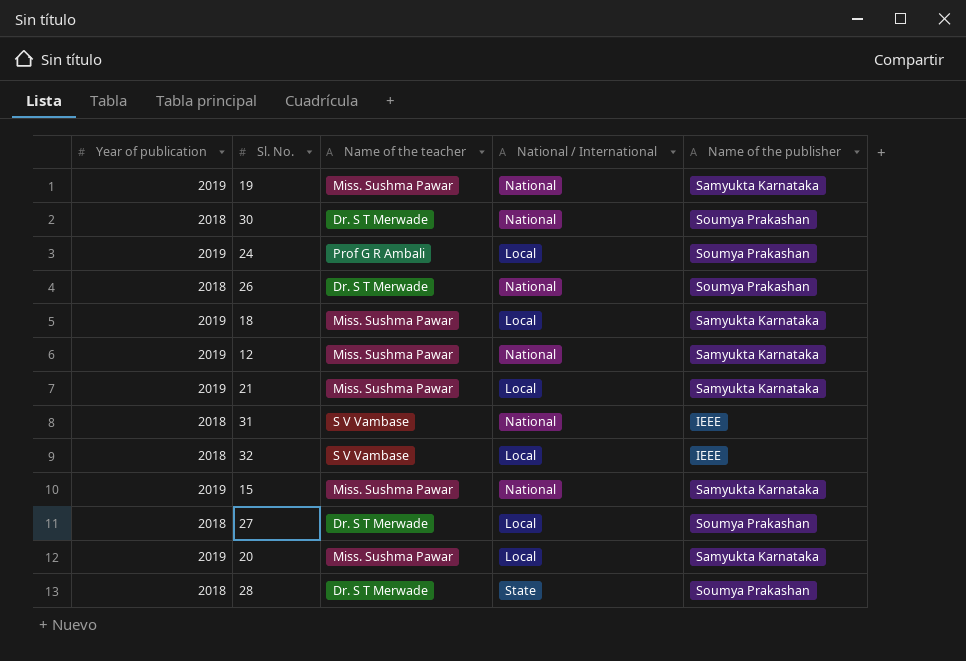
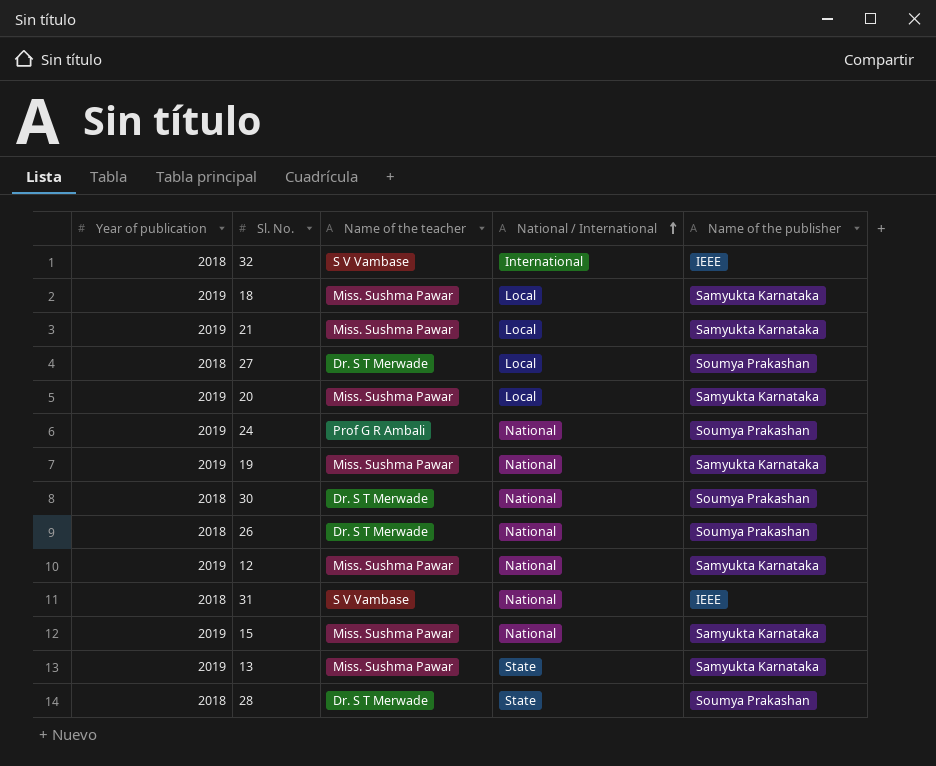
row order: none -> National / International ascending
32 | National / International: Local -> International
24 | National / International: Local -> National
row 13: none -> 2019 | Miss. Sushma Pawar | State | Samyukta Karnataka

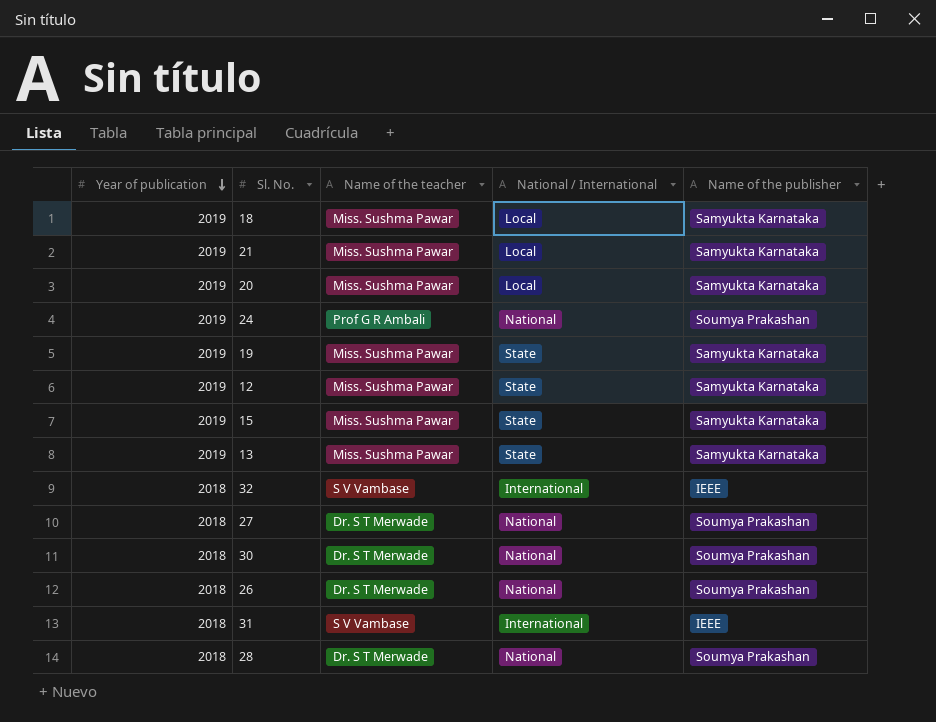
row order: National / International ascending -> Year of publication descending
19 | National / International: National -> State
12 | National / International: National -> State
15 | National / International: National -> State
27 | National / International: Local -> National
31 | National / International: National -> International
28 | National / International: State -> National

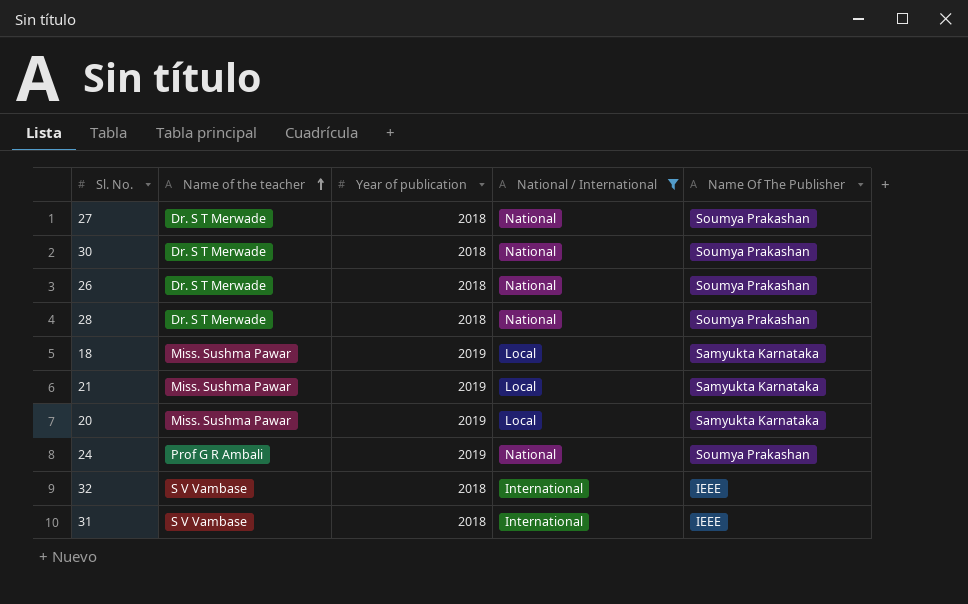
filter: none -> National / International != State
row order: Year of publication descending -> Name of the teacher ascending
column Year of publication | position: 1 -> 3
column name: Name of the publisher -> Name Of The Publisher

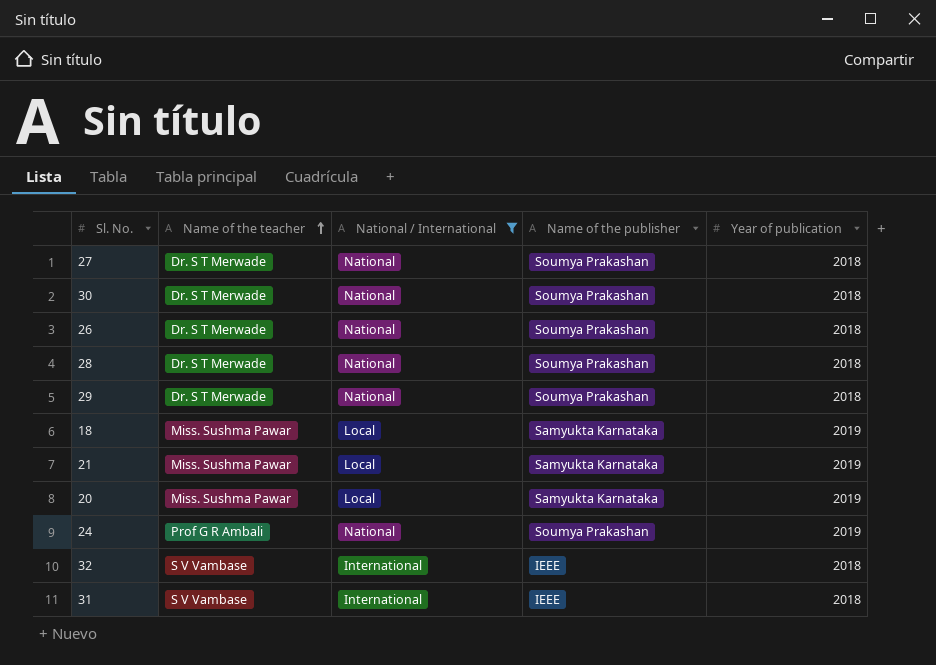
column name: Name Of The Publisher -> Name of the publisher
column Year of publication | position: 3 -> 5
row 29: none -> Dr. S T Merwade | National | Soumya Prakashan | 2018

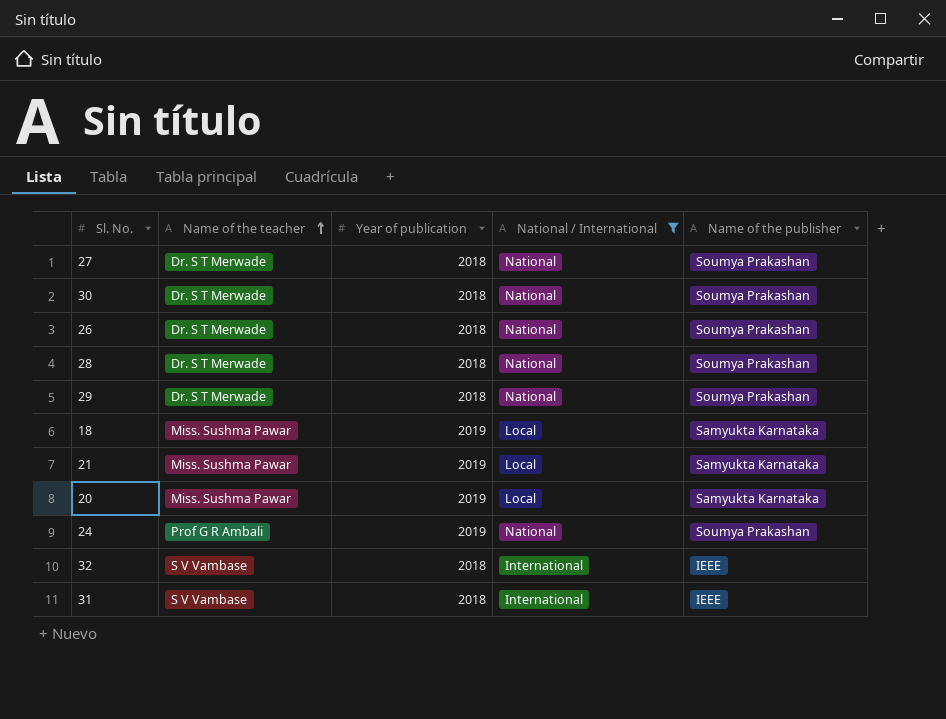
column Year of publication | position: 5 -> 3

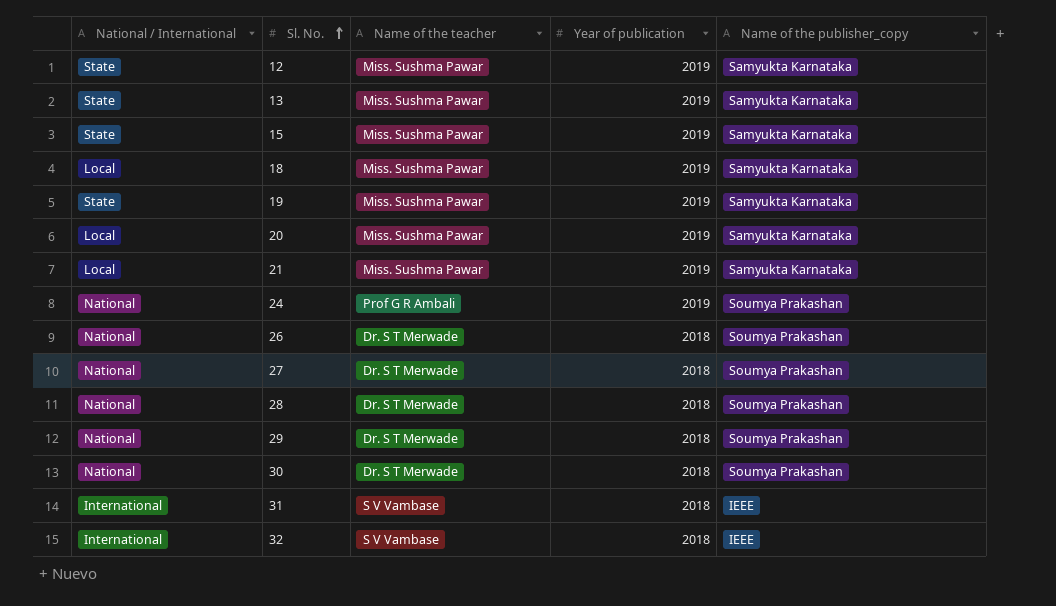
filter: National / International != State -> none
row order: Name of the teacher ascending -> Sl. No. ascending
column National / International | position: 4 -> 1
column name: Name of the publisher -> Name of the publisher_copy

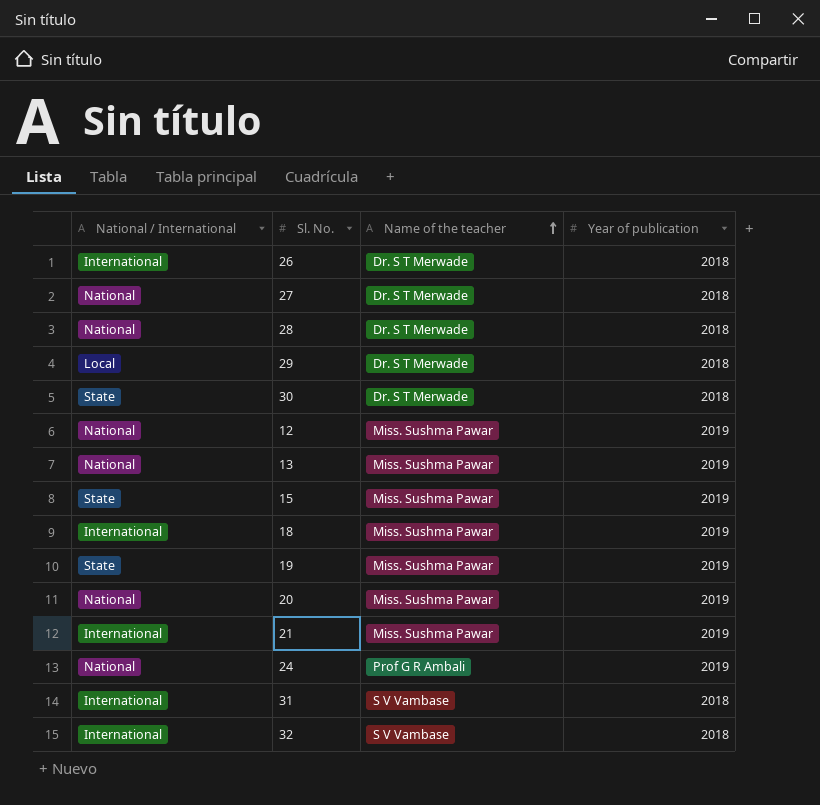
row order: Sl. No. ascending -> Name of the teacher ascending
column Name of the publisher_copy | position: 5 -> none
26 | National / International: National -> International
29 | National / International: National -> Local
30 | National / International: National -> State
12 | National / International: State -> National
13 | National / International: State -> National
18 | National / International: Local -> International
20 | National / International: Local -> National
21 | National / International: Local -> International

